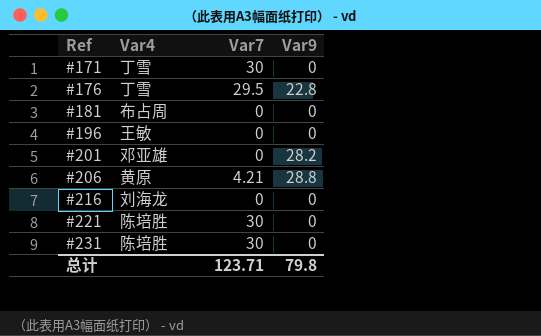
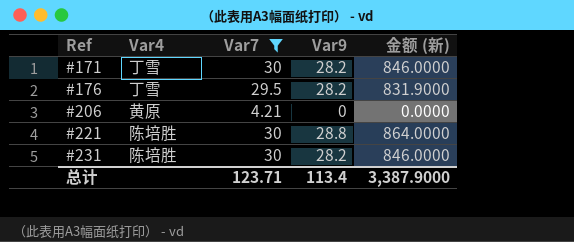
filter: none -> Var7 != 0
column 金额 (新) | formula: none -> [Var7] * [Var9]
#171 | Var9: 0 -> 28.2
#176 | Var9: 22.8 -> 28.2
#206 | Var9: 28.8 -> 0
#221 | Var9: 0 -> 28.8
#231 | Var9: 0 -> 28.2
总计 | Var9: 79.8 -> 113.4

